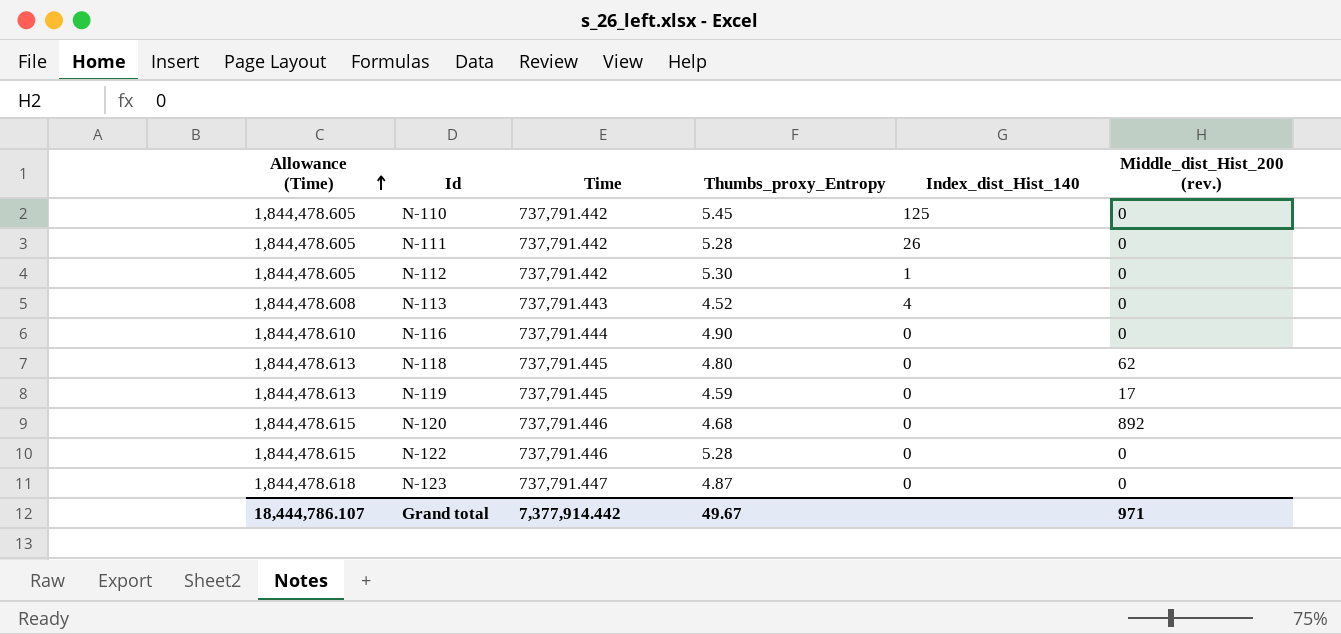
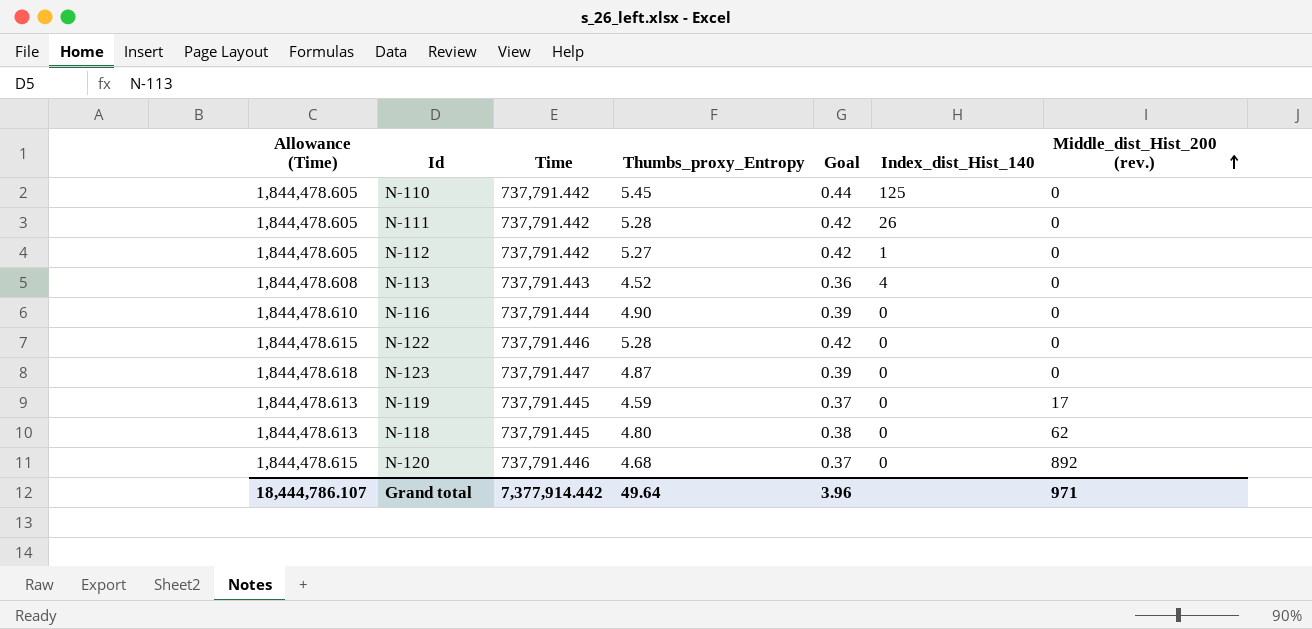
row order: Allowance (Time) ascending -> Middle_dist_Hist_200 (rev.) ascending
column Goal | formula: none -> [Thumbs_proxy_Entropy] * 0.08
N-112 | Thumbs_proxy_Entropy: 5.30 -> 5.27
Grand total | Thumbs_proxy_Entropy: 49.67 -> 49.64

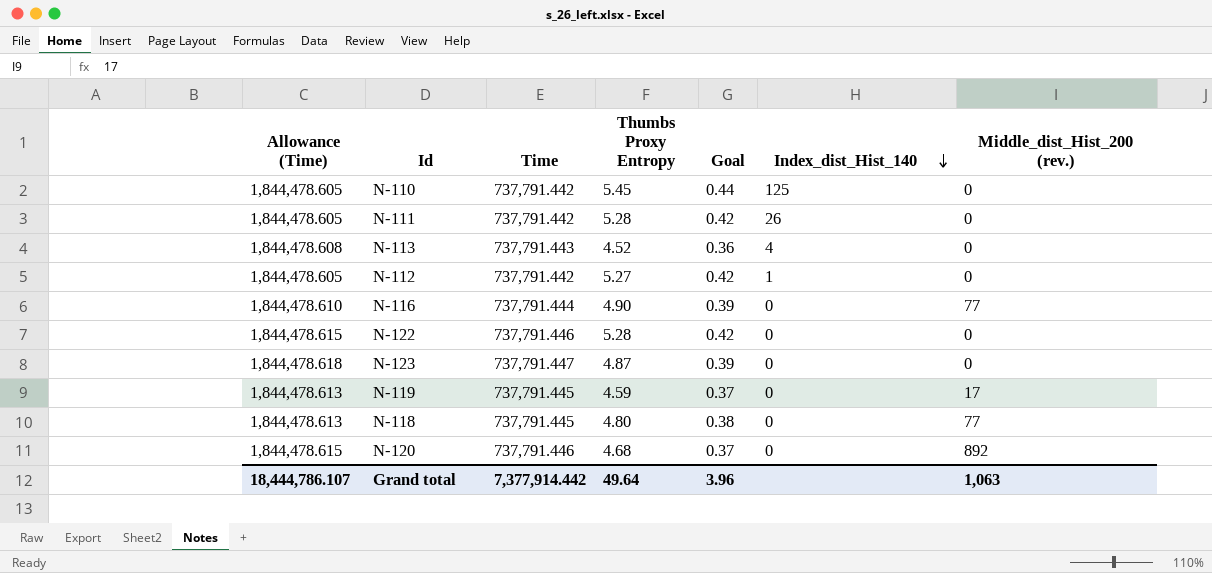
row order: Middle_dist_Hist_200 (rev.) ascending -> Index_dist_Hist_140 descending
column name: Thumbs_proxy_Entropy -> Thumbs Proxy Entropy
N-116 | Middle_dist_Hist_200 (rev.): 0 -> 77
N-118 | Middle_dist_Hist_200 (rev.): 62 -> 77
Grand total | Middle_dist_Hist_200 (rev.): 971 -> 1,063

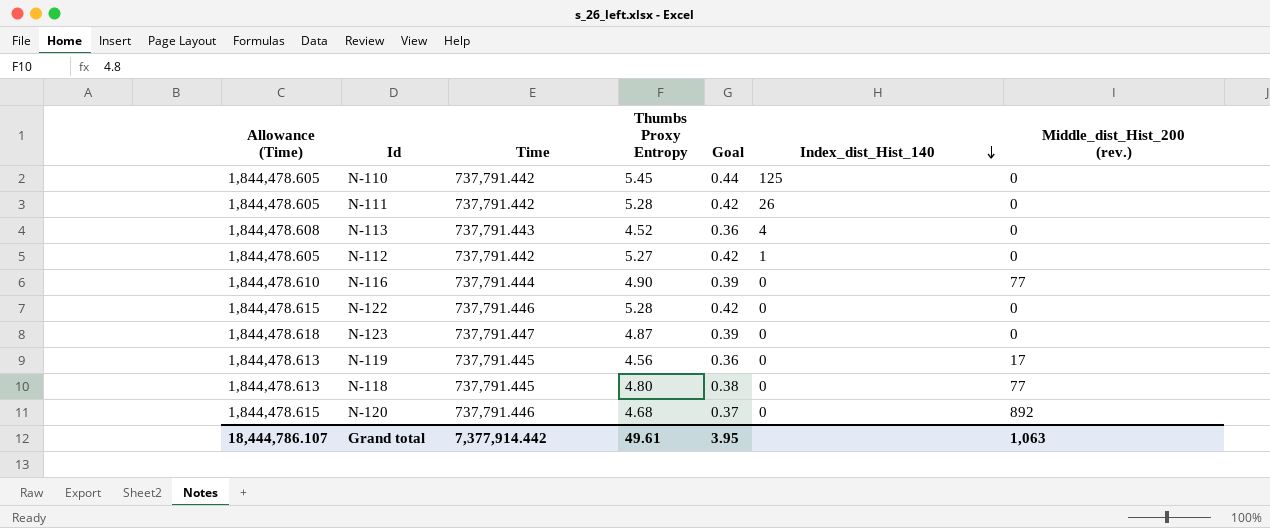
N-119 | Thumbs Proxy Entropy: 4.59 -> 4.56
N-119 | Goal: 0.37 -> 0.36
Grand total | Thumbs Proxy Entropy: 49.64 -> 49.61
Grand total | Goal: 3.96 -> 3.95

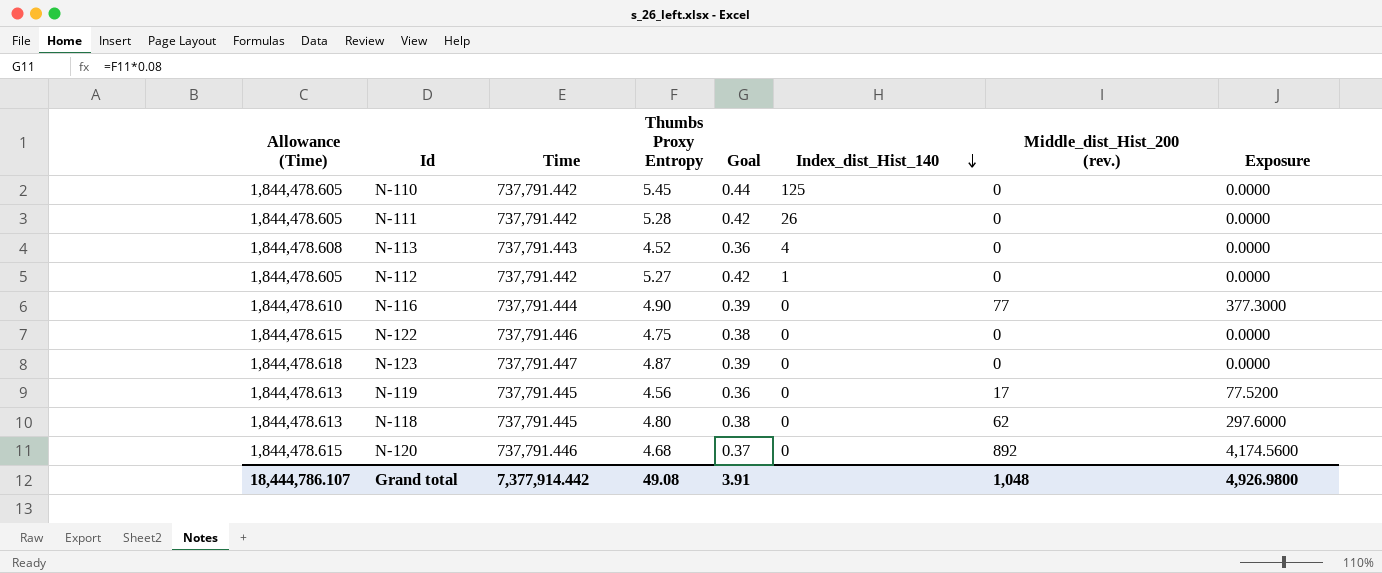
column Exposure | formula: none -> [Thumbs Proxy Entropy] * [Middle_dist_Hist_200 (rev.)]
N-122 | Thumbs Proxy Entropy: 5.28 -> 4.75
N-122 | Goal: 0.42 -> 0.38
N-118 | Middle_dist_Hist_200 (rev.): 77 -> 62
Grand total | Thumbs Proxy Entropy: 49.61 -> 49.08
Grand total | Goal: 3.95 -> 3.91
Grand total | Middle_dist_Hist_200 (rev.): 1,063 -> 1,048

